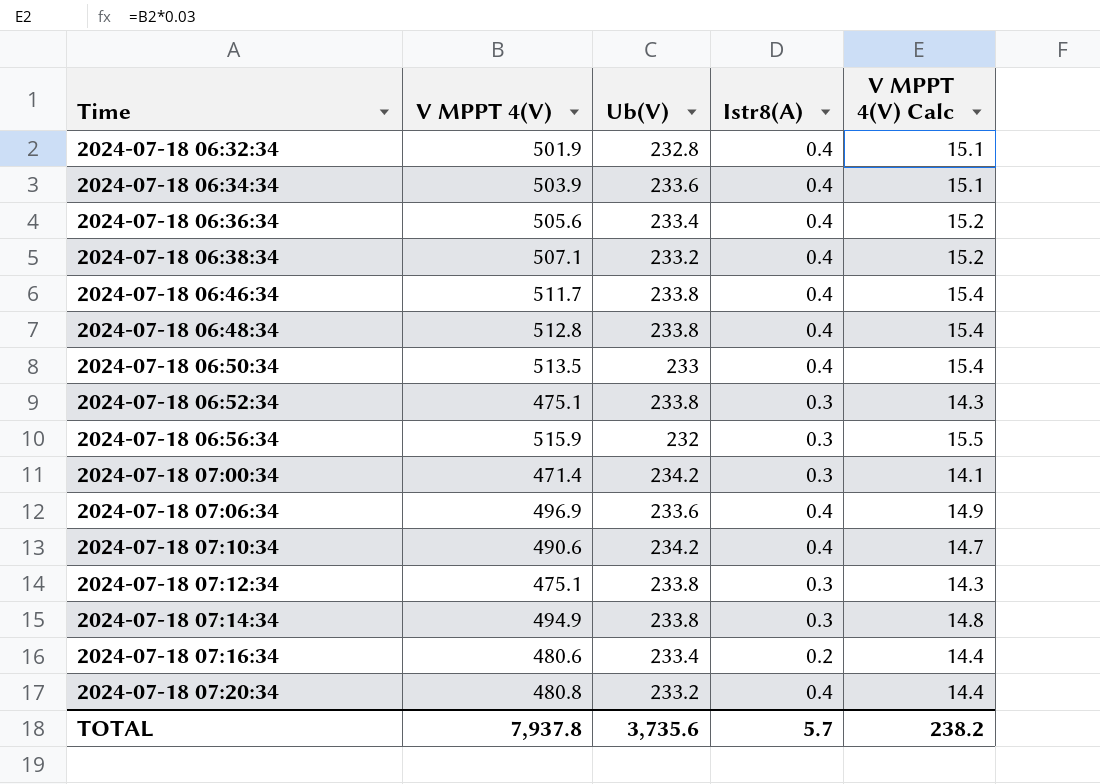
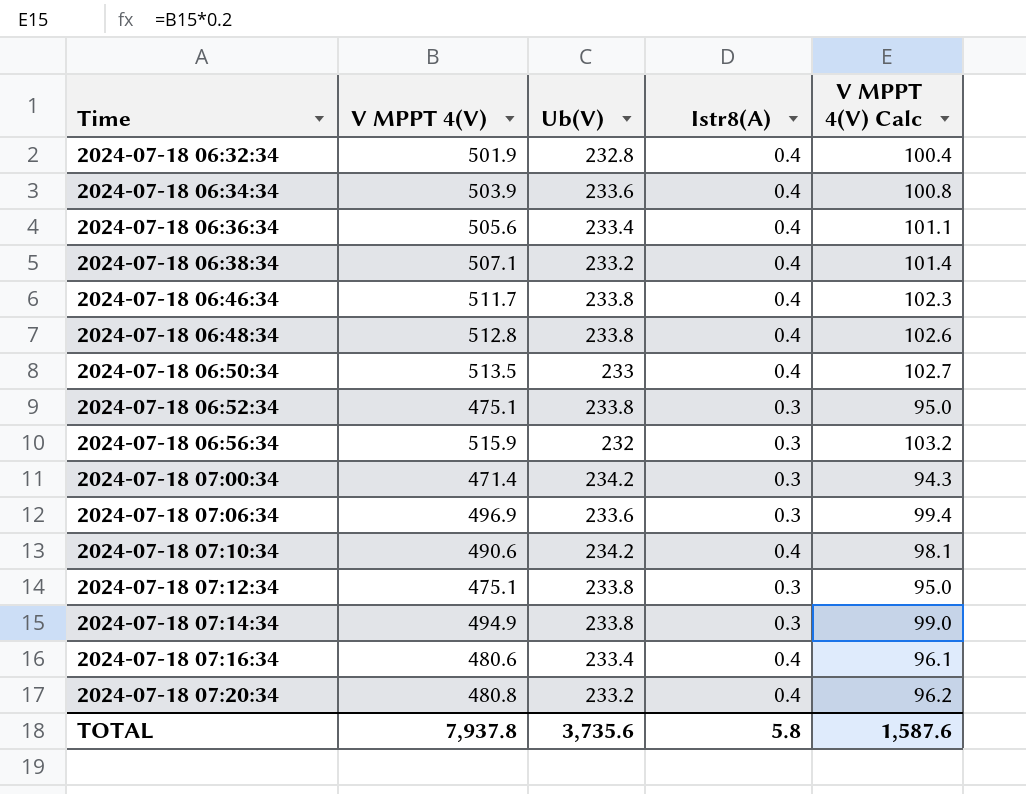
column V MPPT 4(V) Calc | formula: [V MPPT 4(V)] * 0.03 -> [V MPPT 4(V)] * 0.2
2024-07-18 07:06:34 | Istr8(A): 0.4 -> 0.3
2024-07-18 07:16:34 | Istr8(A): 0.2 -> 0.4
TOTAL | Istr8(A): 5.7 -> 5.8
TOTAL | V MPPT 4(V) Calc: 238.2 -> 1,587.6

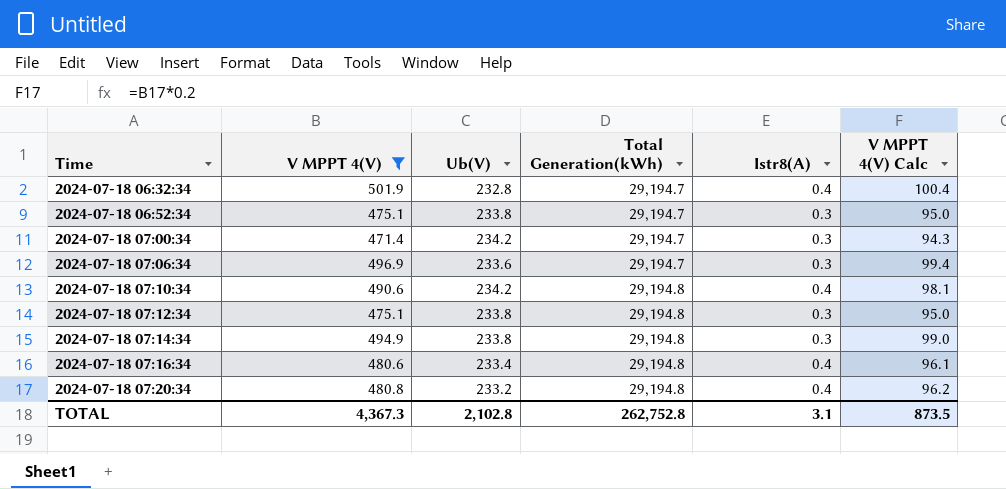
filter: none -> V MPPT 4(V) <= 501.9
column Total Generation(kWh) | position: none -> 4
TOTAL | V MPPT 4(V): 7,937.8 -> 4,367.3
TOTAL | Ub(V): 3,735.6 -> 2,102.8
TOTAL | Istr8(A): 5.8 -> 3.1
TOTAL | V MPPT 4(V) Calc: 1,587.6 -> 873.5

